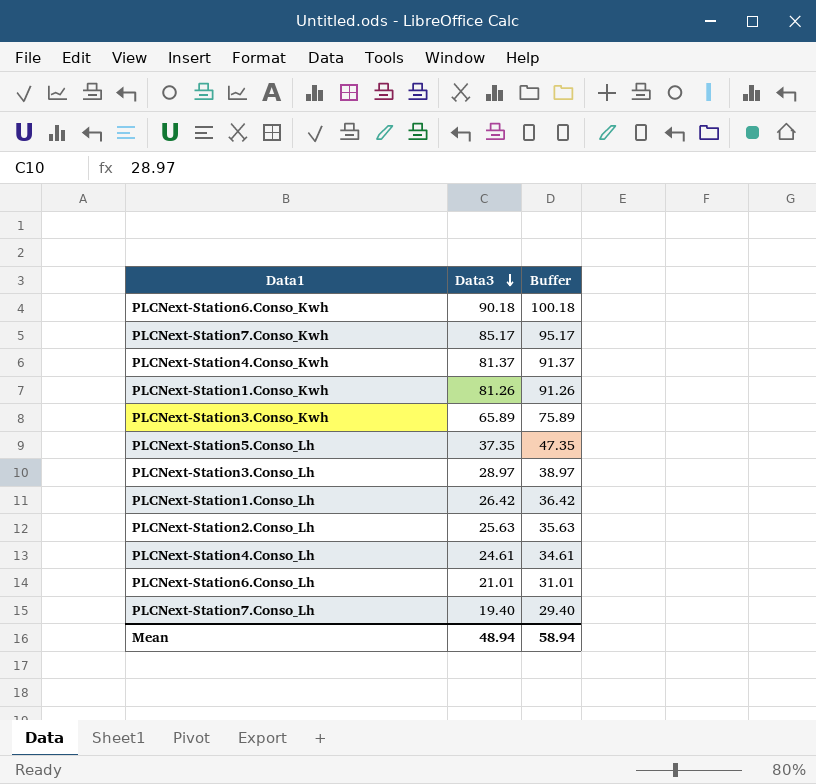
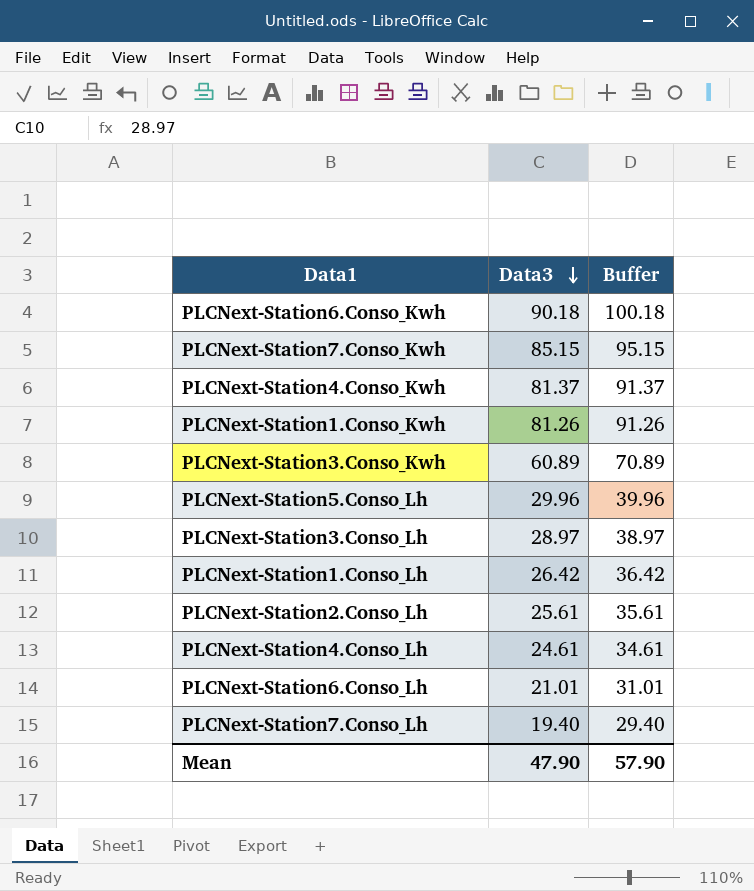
PLCNext-Station7.Conso_Kwh | Data3: 85.17 -> 85.15
PLCNext-Station7.Conso_Kwh | Buffer: 95.17 -> 95.15
PLCNext-Station3.Conso_Kwh | Data3: 65.89 -> 60.89
PLCNext-Station3.Conso_Kwh | Buffer: 75.89 -> 70.89
PLCNext-Station5.Conso_Lh | Data3: 37.35 -> 29.96
PLCNext-Station5.Conso_Lh | Buffer: 47.35 -> 39.96
PLCNext-Station2.Conso_Lh | Data3: 25.63 -> 25.61
PLCNext-Station2.Conso_Lh | Buffer: 35.63 -> 35.61
Mean | Data3: 48.94 -> 47.90
Mean | Buffer: 58.94 -> 57.90

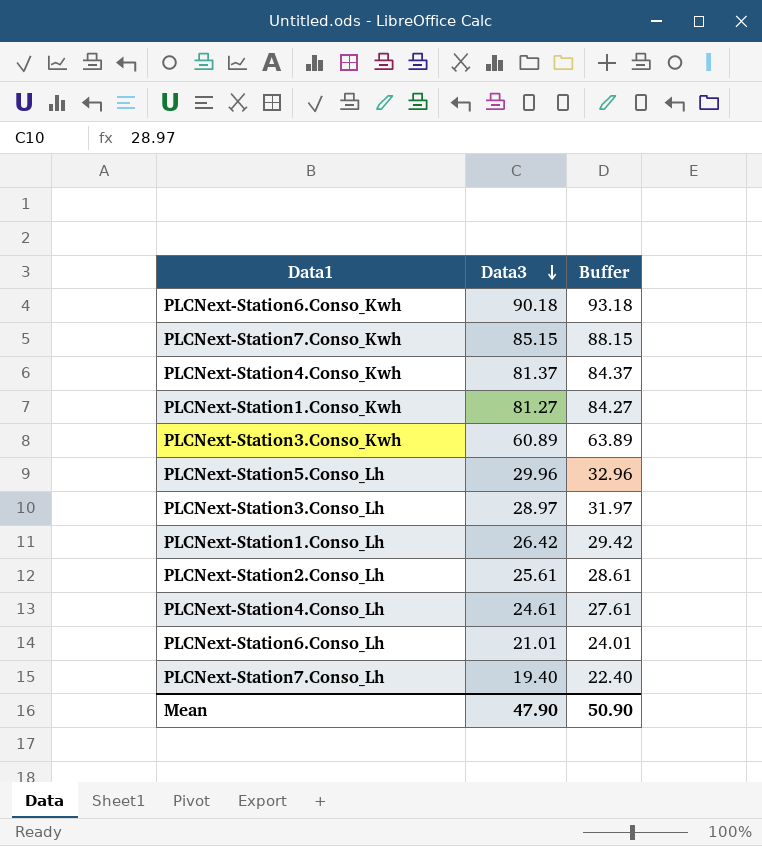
column Buffer | formula: [Data3] + 10 -> [Data3] + 3
PLCNext-Station1.Conso_Kwh | Data3: 81.26 -> 81.27
Mean | Buffer: 57.90 -> 50.90

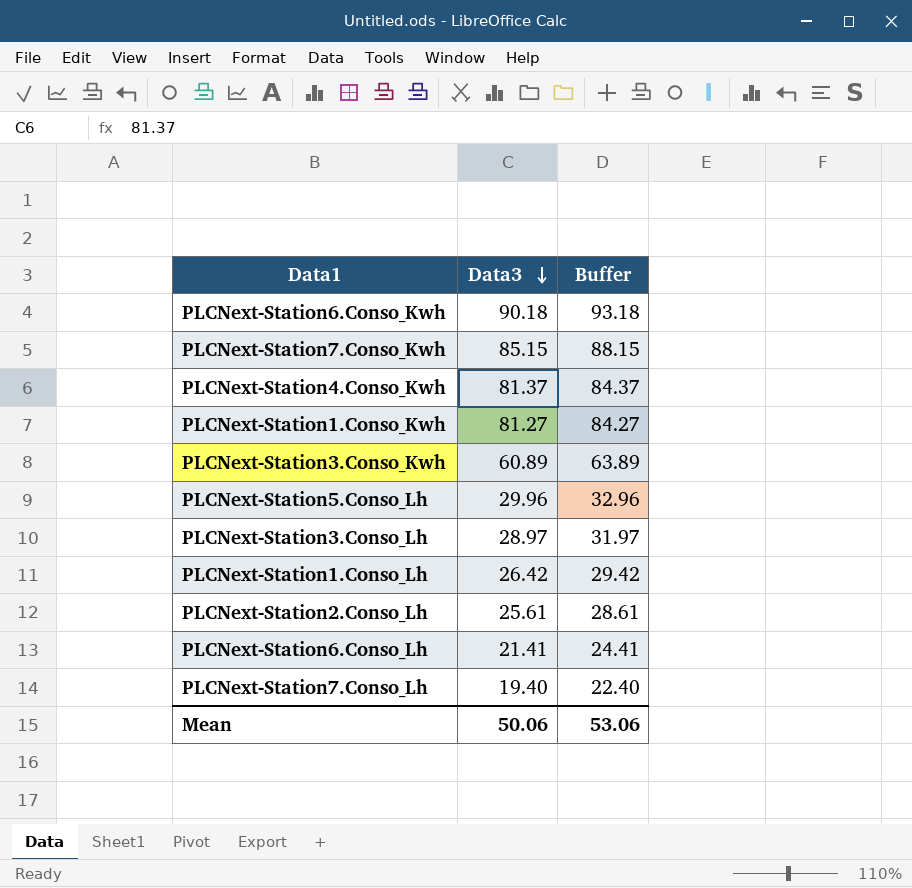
row PLCNext-Station4.Conso_Lh: 24.61 | 27.61 -> none
PLCNext-Station6.Conso_Lh | Data3: 21.01 -> 21.41
PLCNext-Station6.Conso_Lh | Buffer: 24.01 -> 24.41
Mean | Data3: 47.90 -> 50.06
Mean | Buffer: 50.90 -> 53.06

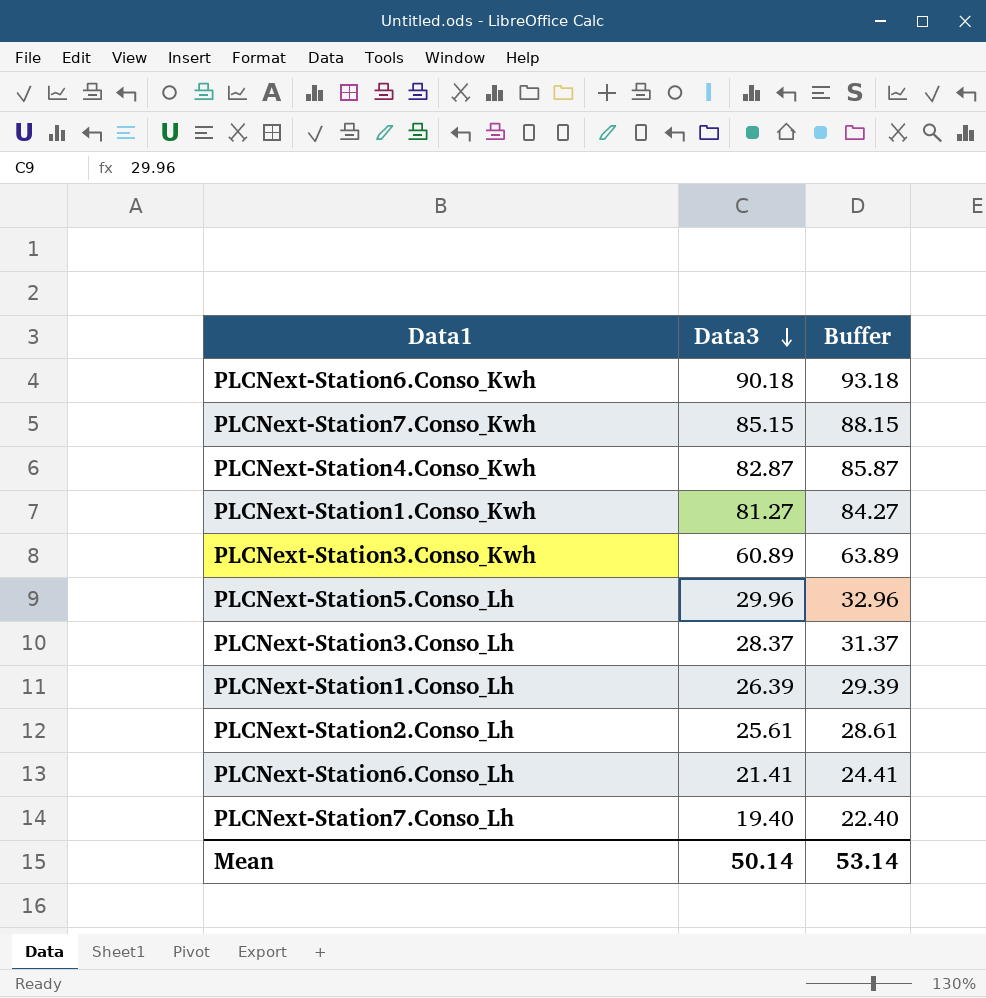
PLCNext-Station4.Conso_Kwh | Data3: 81.37 -> 82.87
PLCNext-Station4.Conso_Kwh | Buffer: 84.37 -> 85.87
PLCNext-Station3.Conso_Lh | Data3: 28.97 -> 28.37
PLCNext-Station3.Conso_Lh | Buffer: 31.97 -> 31.37
PLCNext-Station1.Conso_Lh | Data3: 26.42 -> 26.39
PLCNext-Station1.Conso_Lh | Buffer: 29.42 -> 29.39
Mean | Data3: 50.06 -> 50.14
Mean | Buffer: 53.06 -> 53.14

